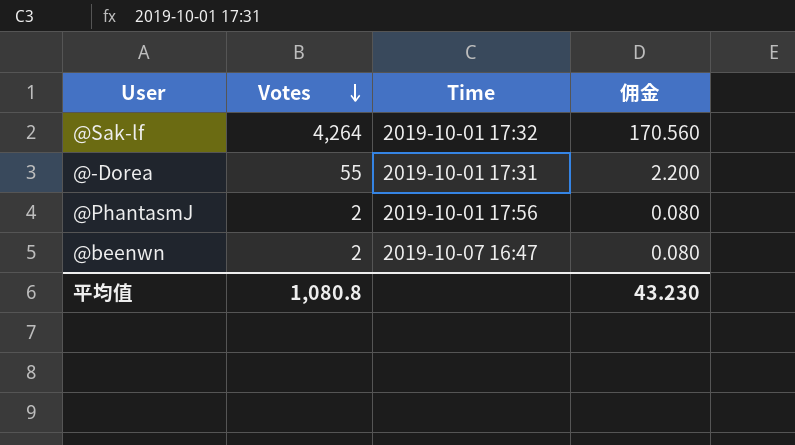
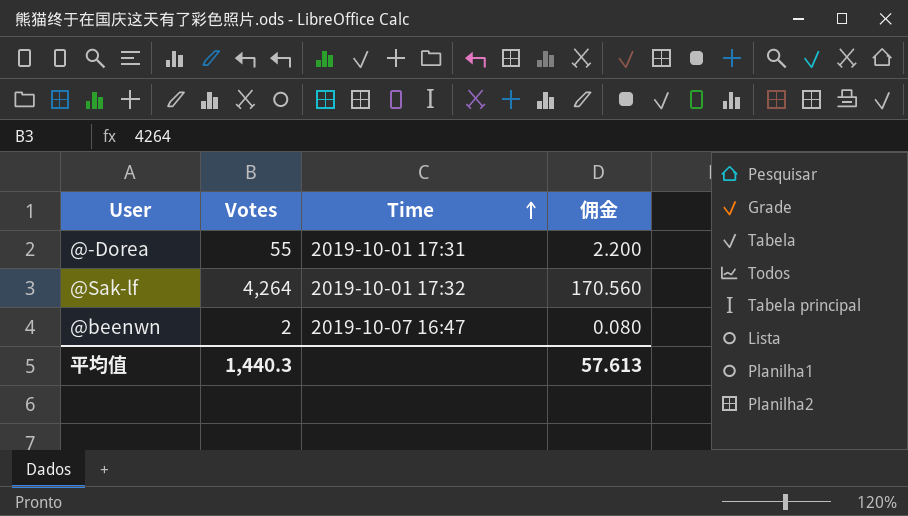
row order: Votes descending -> Time ascending
row @PhantasmJ: 2 | 2019-10-01 17:56 | 0.080 -> none
平均值 | Votes: 1,080.8 -> 1,440.3
平均值 | 佣金: 43.230 -> 57.613

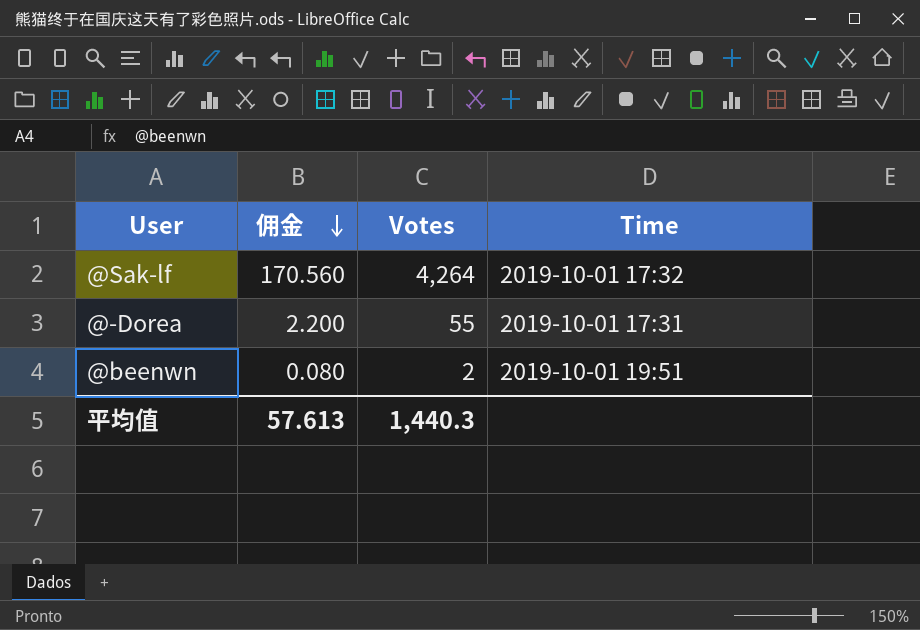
row order: Time ascending -> 佣金 descending
column 佣金 | position: 4 -> 2
@beenwn | Time: 2019-10-07 16:47 -> 2019-10-01 19:51

